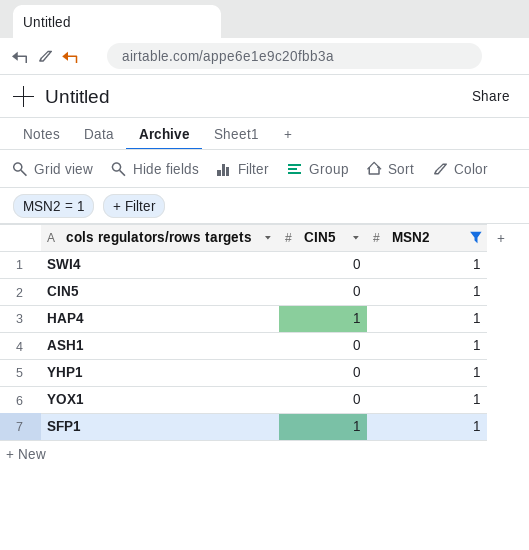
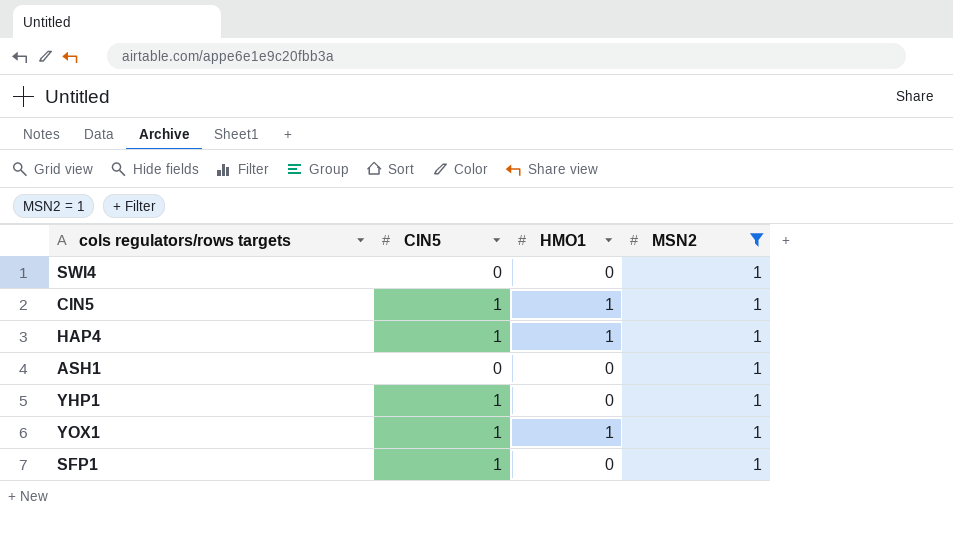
column HMO1 | position: none -> 3
CIN5 | CIN5: 0 -> 1
YHP1 | CIN5: 0 -> 1
YOX1 | CIN5: 0 -> 1

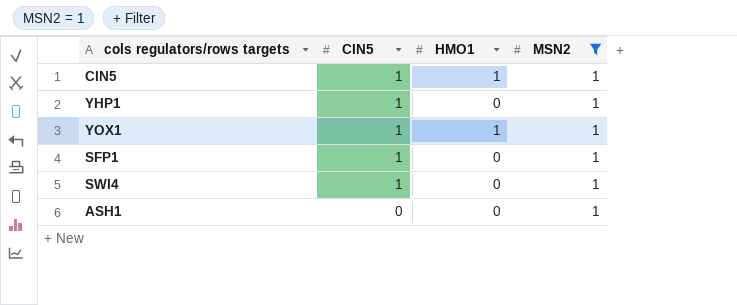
row order: none -> CIN5 descending
row HAP4: 1 | 1 | 1 -> none
SWI4 | CIN5: 0 -> 1

